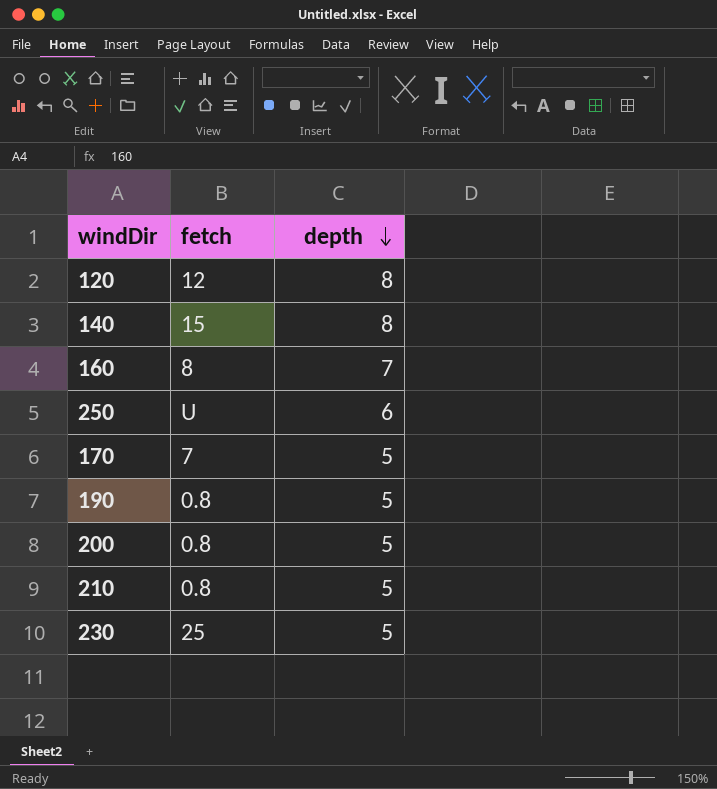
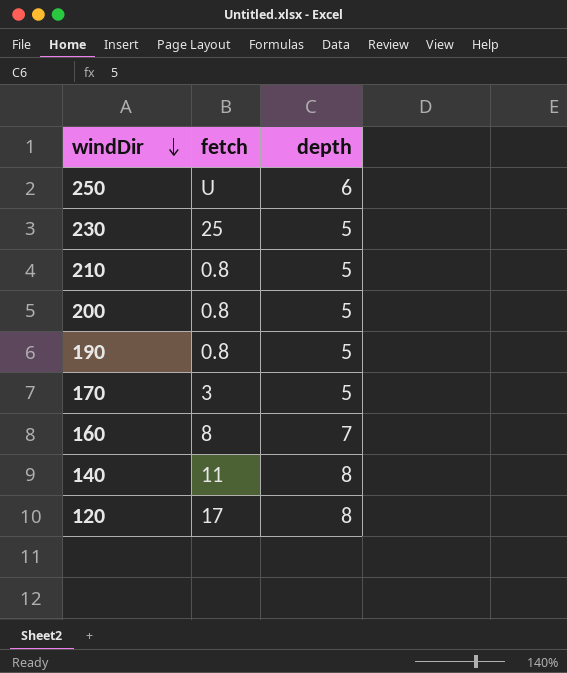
row order: depth descending -> windDir descending
170 | fetch: 7 -> 3
140 | fetch: 15 -> 11
120 | fetch: 12 -> 17

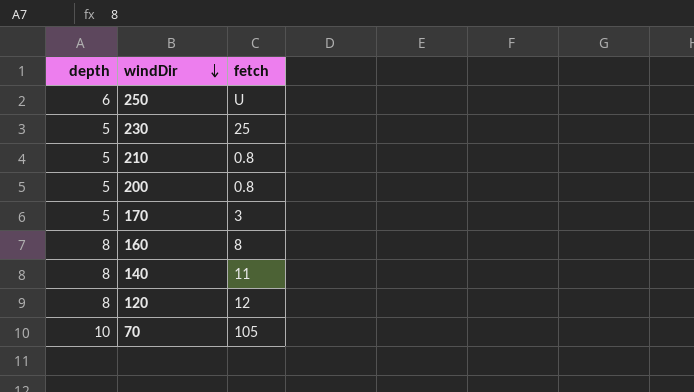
column depth | position: 3 -> 1
row 190: 0.8 | 5 -> none
160 | depth: 7 -> 8
120 | fetch: 17 -> 12
row 70: none -> 10 | 105

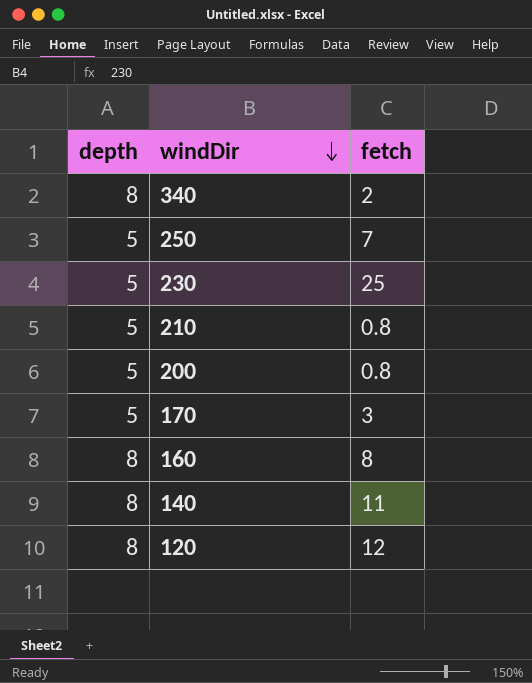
row 70: 10 | 105 -> none
row 340: none -> 8 | 2
250 | depth: 6 -> 5
250 | fetch: U -> 7

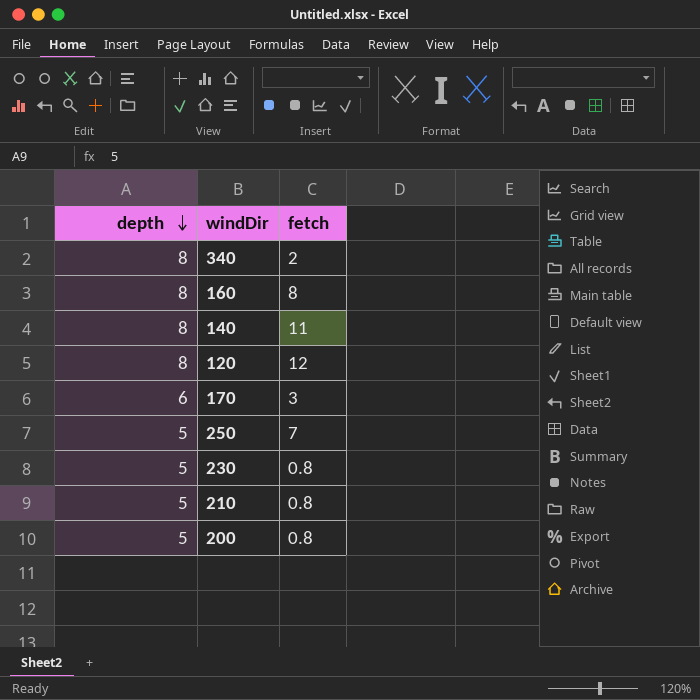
row order: windDir descending -> depth descending
170 | depth: 5 -> 6
230 | fetch: 25 -> 0.8

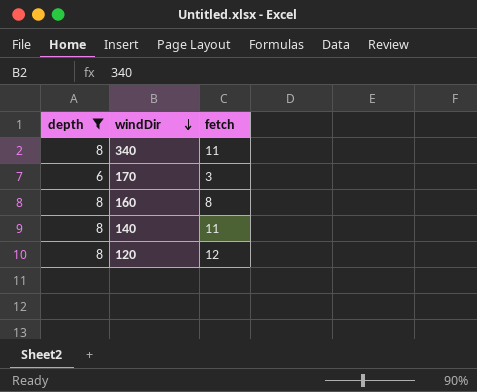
filter: none -> depth != 5
row order: depth descending -> windDir descending
340 | fetch: 2 -> 11

